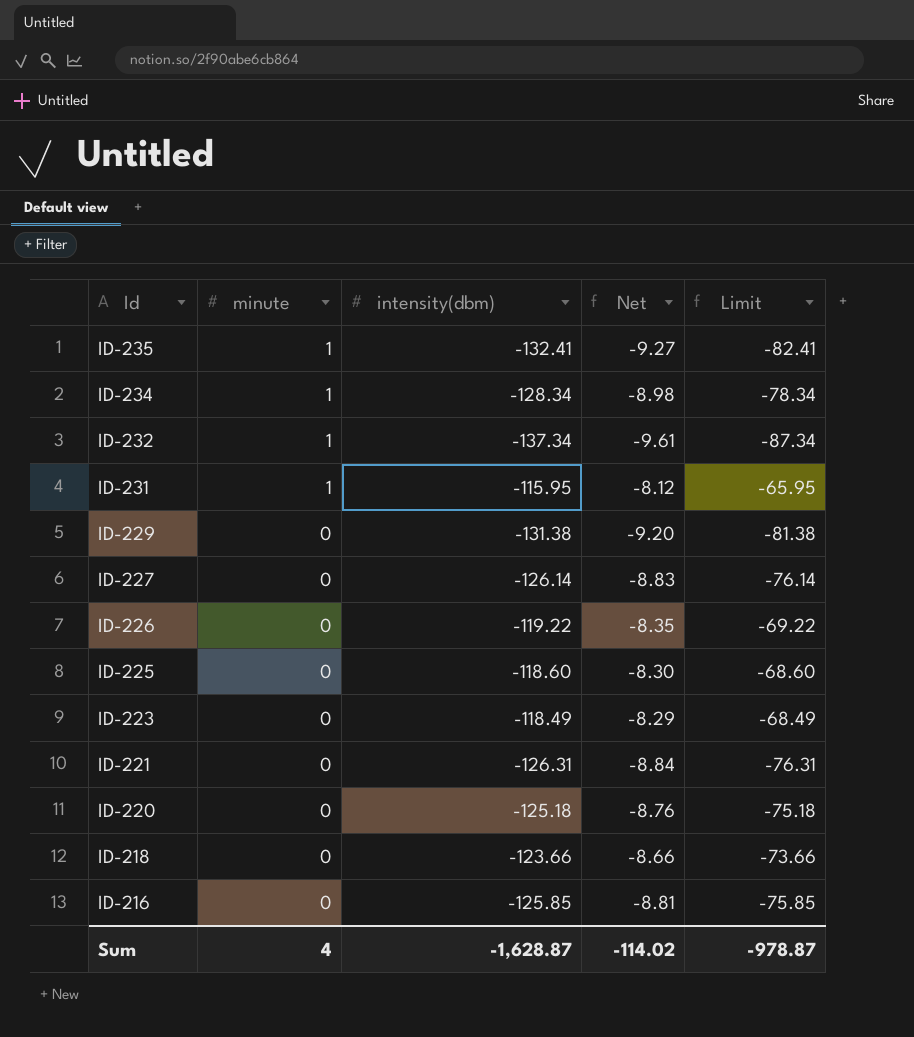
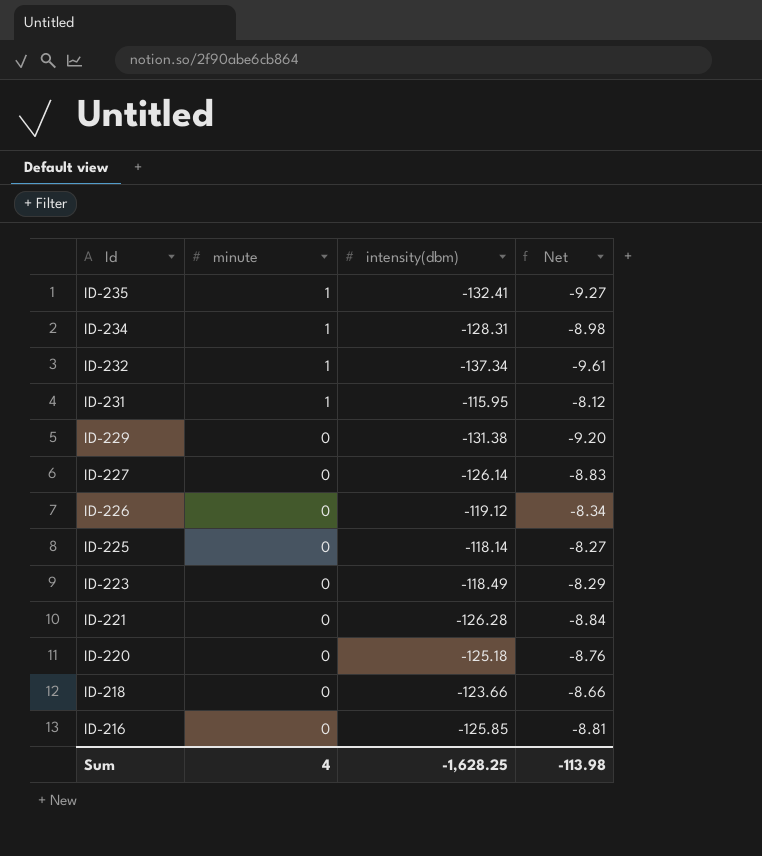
column Limit | formula: [intensity(dbm)] + 50 -> none
ID-234 | intensity(dbm): -128.34 -> -128.31
ID-226 | intensity(dbm): -119.22 -> -119.12
ID-226 | Net: -8.35 -> -8.34
ID-225 | intensity(dbm): -118.60 -> -118.14
ID-225 | Net: -8.30 -> -8.27
ID-221 | intensity(dbm): -126.31 -> -126.28
Sum | intensity(dbm): -1,628.87 -> -1,628.25
Sum | Net: -114.02 -> -113.98

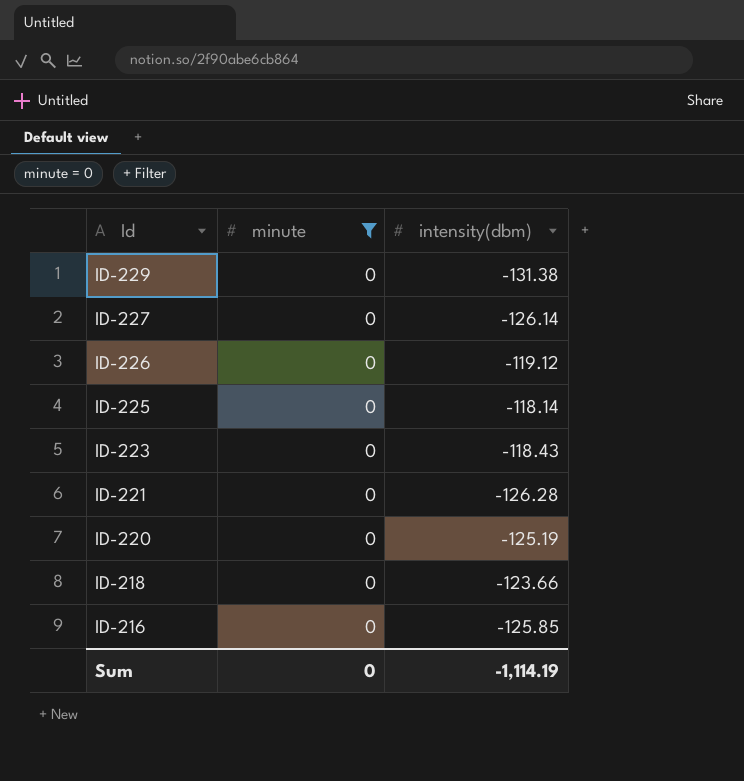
filter: none -> minute = 0
column Net | formula: [intensity(dbm)] * 0.07 -> none
ID-223 | intensity(dbm): -118.49 -> -118.43
ID-220 | intensity(dbm): -125.18 -> -125.19
Sum | minute: 4 -> 0
Sum | intensity(dbm): -1,628.25 -> -1,114.19

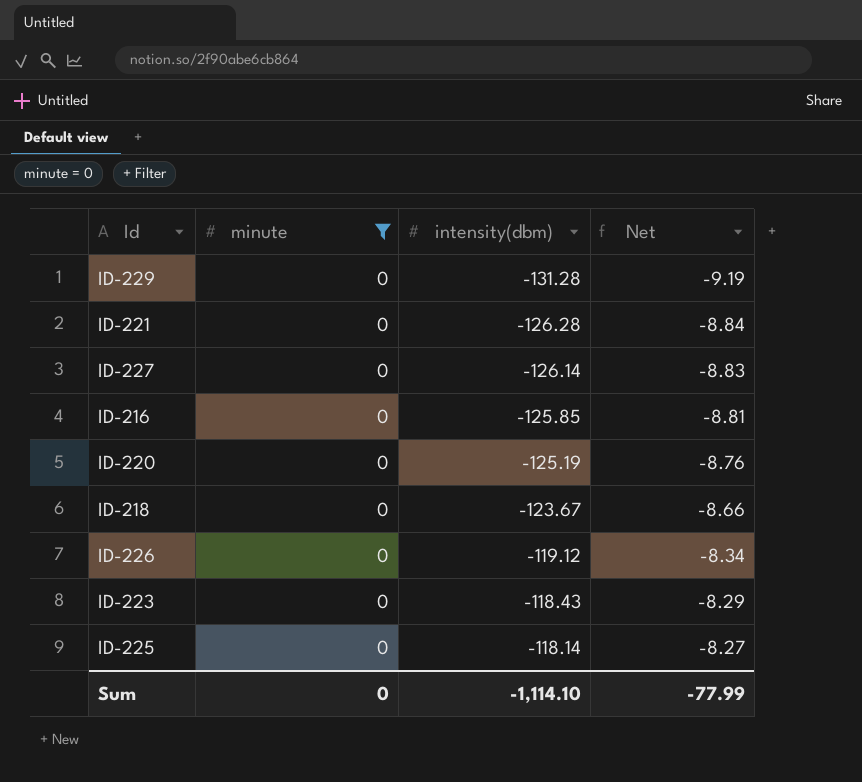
row order: Id descending -> intensity(dbm) ascending
column Net | formula: none -> [intensity(dbm)] * 0.07
ID-229 | intensity(dbm): -131.38 -> -131.28
ID-218 | intensity(dbm): -123.66 -> -123.67
Sum | intensity(dbm): -1,114.19 -> -1,114.10

